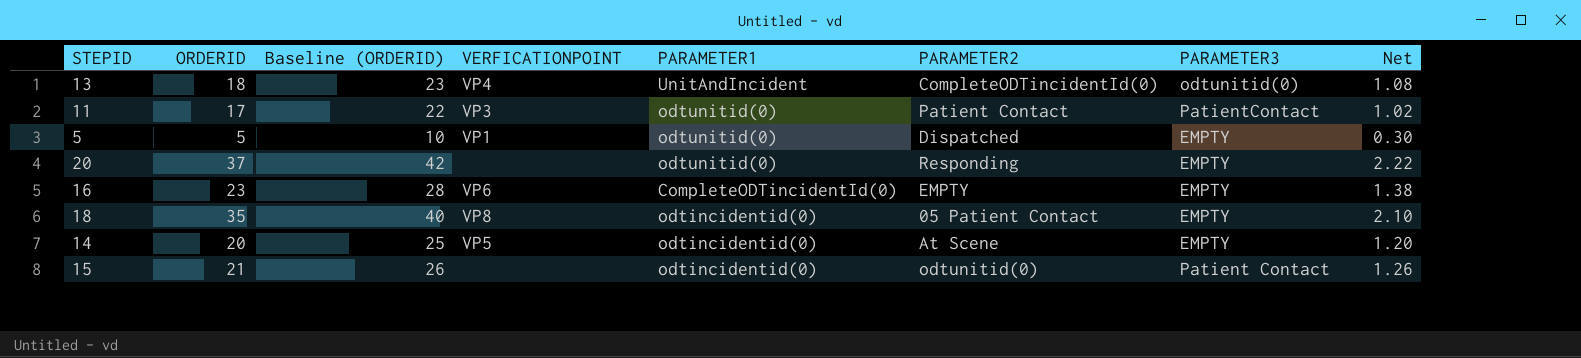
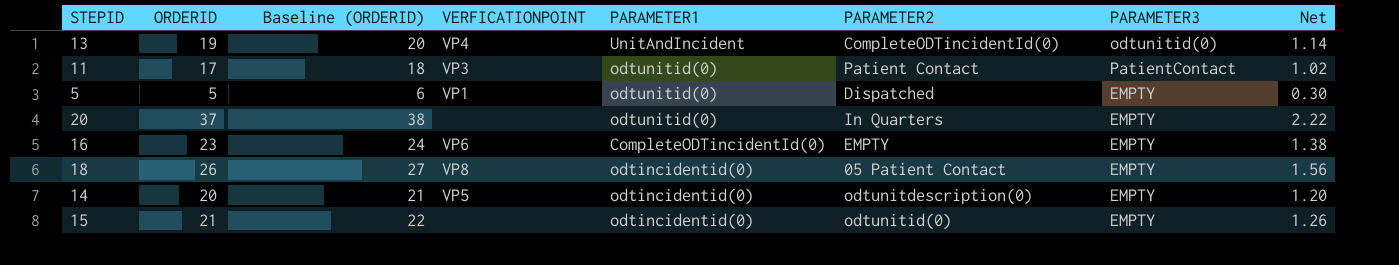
column Baseline (ORDERID) | formula: [ORDERID] + 5 -> [ORDERID] + 1
13 | ORDERID: 18 -> 19
13 | Net: 1.08 -> 1.14
20 | PARAMETER2: Responding -> In Quarters
18 | ORDERID: 35 -> 26
18 | Net: 2.10 -> 1.56
14 | PARAMETER2: At Scene -> odtunitdescription(0)
15 | PARAMETER3: Patient Contact -> EMPTY

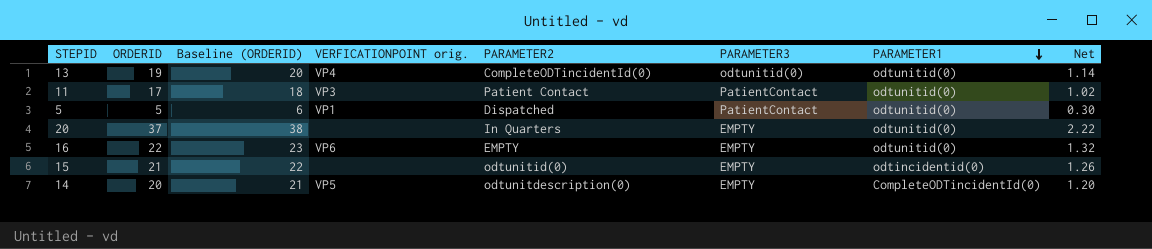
row order: none -> PARAMETER1 descending
column name: VERFICATIONPOINT -> VERFICATIONPOINT orig.
column PARAMETER1 | position: 5 -> 7
row 18: 26 | 27 | VP8 | odtincidentid(0) | 05 Patient Contact | EMPTY | 1.56 -> none
13 | PARAMETER1: UnitAndIncident -> odtunitid(0)
5 | PARAMETER3: EMPTY -> PatientContact
16 | ORDERID: 23 -> 22
16 | Baseline (ORDERID): 24 -> 23
16 | PARAMETER1: CompleteODTincidentId(0) -> odtunitid(0)
16 | Net: 1.38 -> 1.32
14 | PARAMETER1: odtincidentid(0) -> CompleteODTincidentId(0)

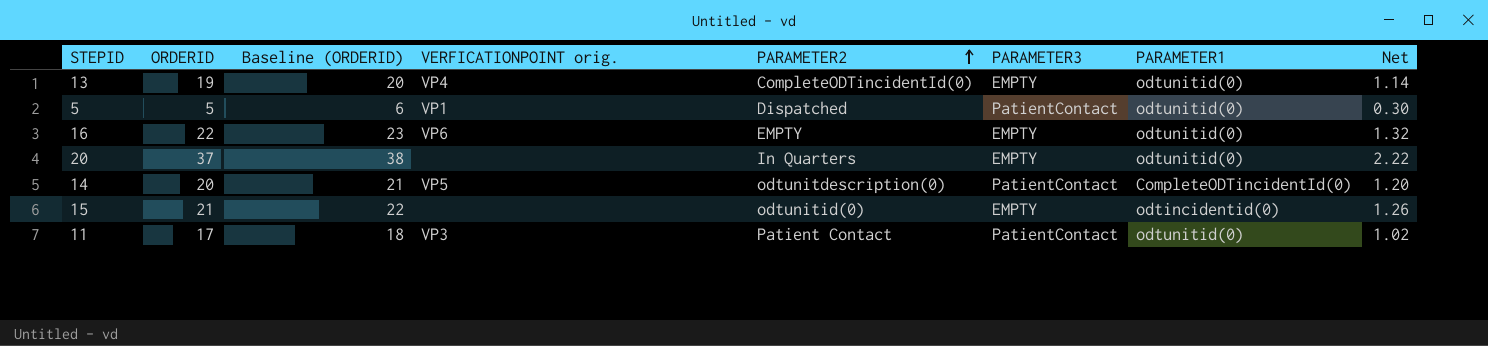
row order: PARAMETER1 descending -> PARAMETER2 ascending
13 | PARAMETER3: odtunitid(0) -> EMPTY
14 | PARAMETER3: EMPTY -> PatientContact

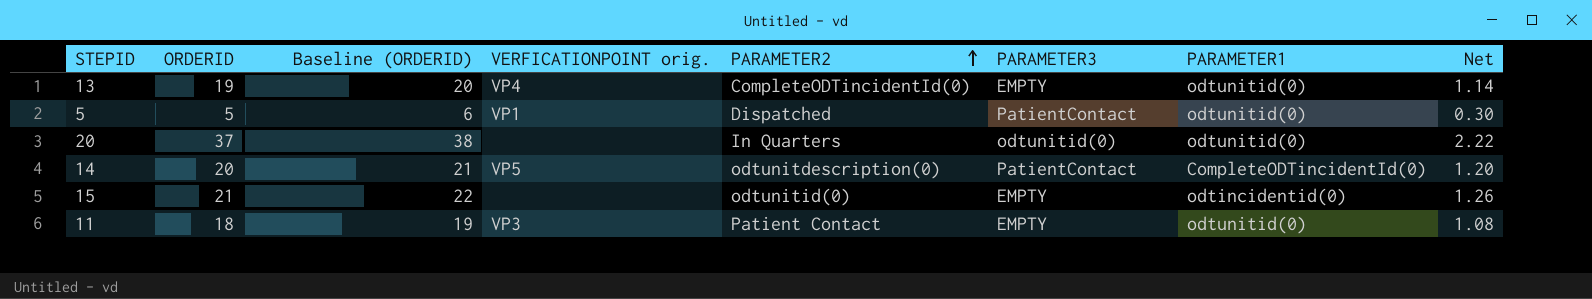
row 16: 22 | 23 | VP6 | EMPTY | EMPTY | odtunitid(0) | 1.32 -> none
20 | PARAMETER3: EMPTY -> odtunitid(0)
11 | ORDERID: 17 -> 18
11 | Baseline (ORDERID): 18 -> 19
11 | PARAMETER3: PatientContact -> EMPTY
11 | Net: 1.02 -> 1.08

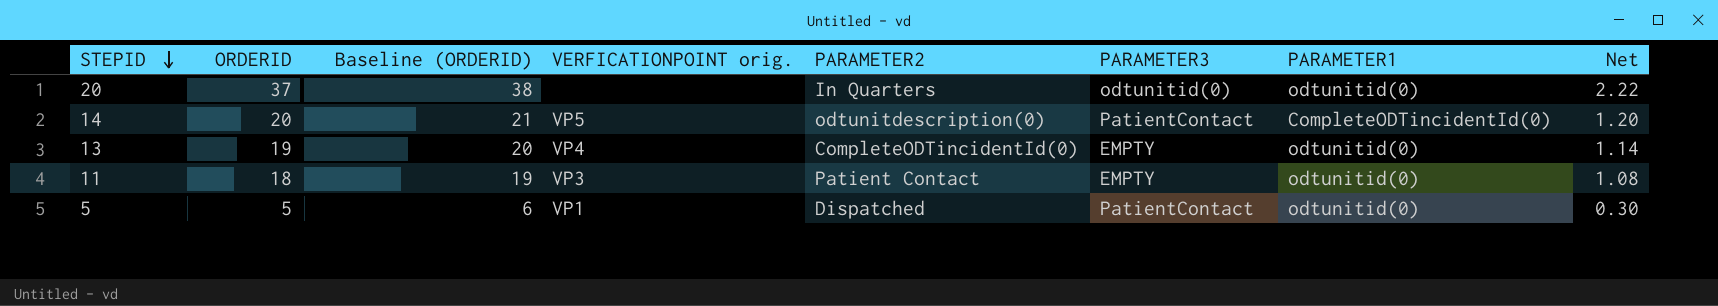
row order: PARAMETER2 ascending -> STEPID descending
row 15: 21 | 22 | none | odtunitid(0) | EMPTY | odtincidentid(0) | 1.26 -> none

